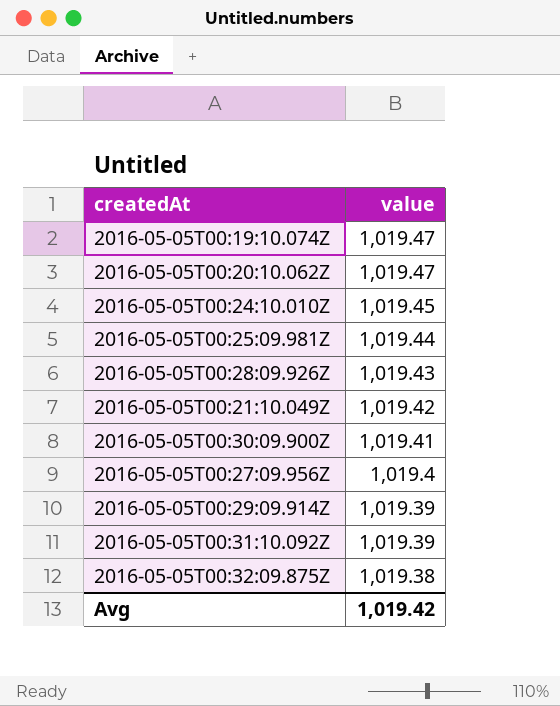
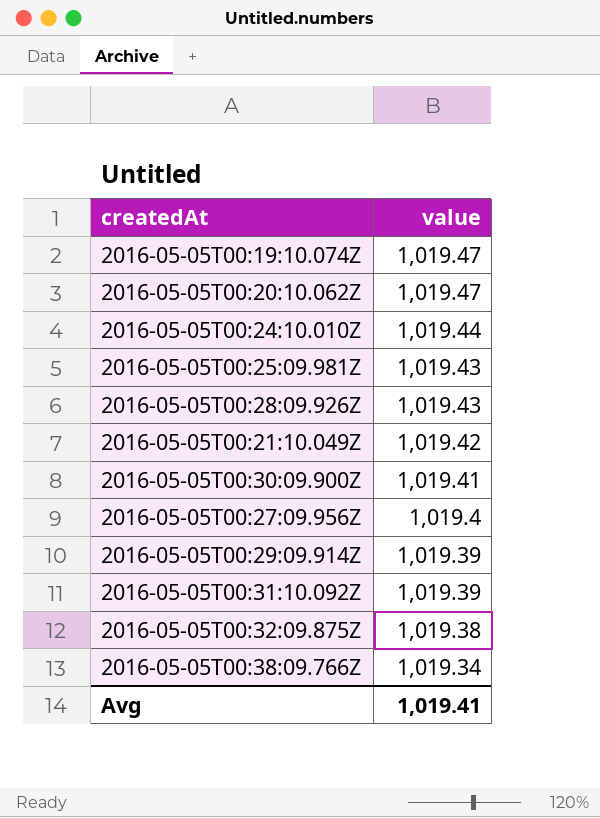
2016-05-05T00:24:10.010Z | value: 1,019.45 -> 1,019.44
2016-05-05T00:25:09.981Z | value: 1,019.44 -> 1,019.43
row 2016-05-05T00:38:09.766Z: none -> 1,019.34
Avg | value: 1,019.42 -> 1,019.41

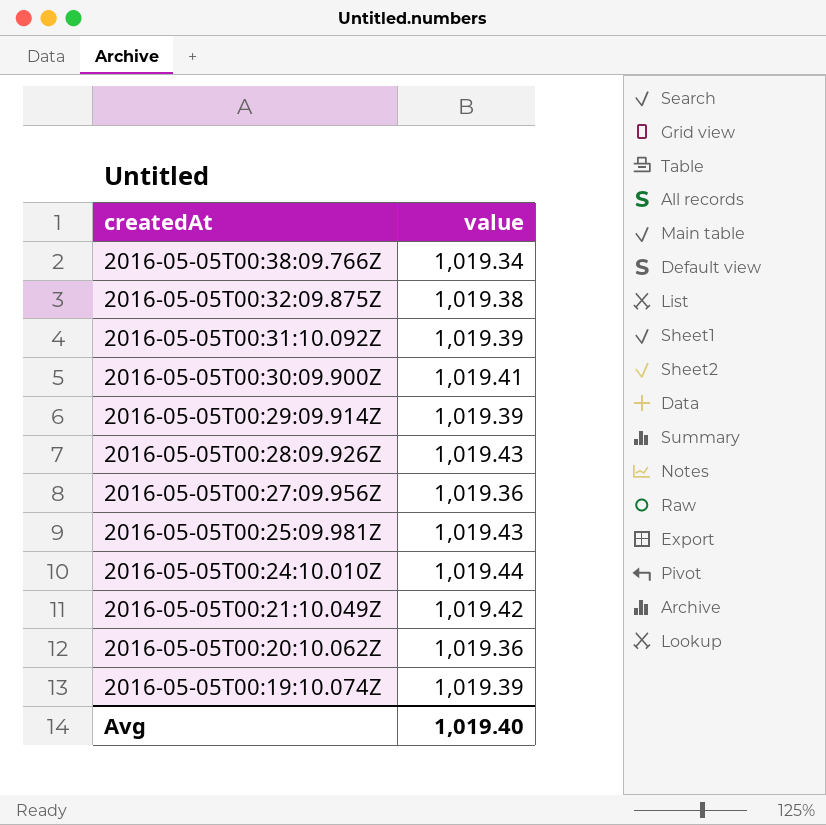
row order: value descending -> createdAt descending
2016-05-05T00:27:09.956Z | value: 1,019.4 -> 1,019.36
2016-05-05T00:20:10.062Z | value: 1,019.47 -> 1,019.36
2016-05-05T00:19:10.074Z | value: 1,019.47 -> 1,019.39
Avg | value: 1,019.41 -> 1,019.40

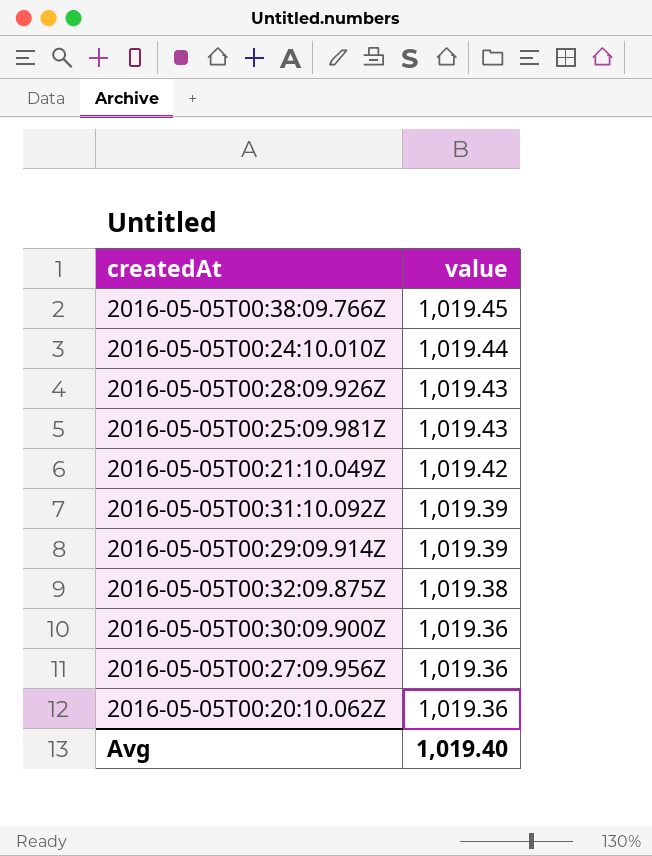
row order: createdAt descending -> value descending
row 2016-05-05T00:19:10.074Z: 1,019.39 -> none
2016-05-05T00:38:09.766Z | value: 1,019.34 -> 1,019.45
2016-05-05T00:30:09.900Z | value: 1,019.41 -> 1,019.36

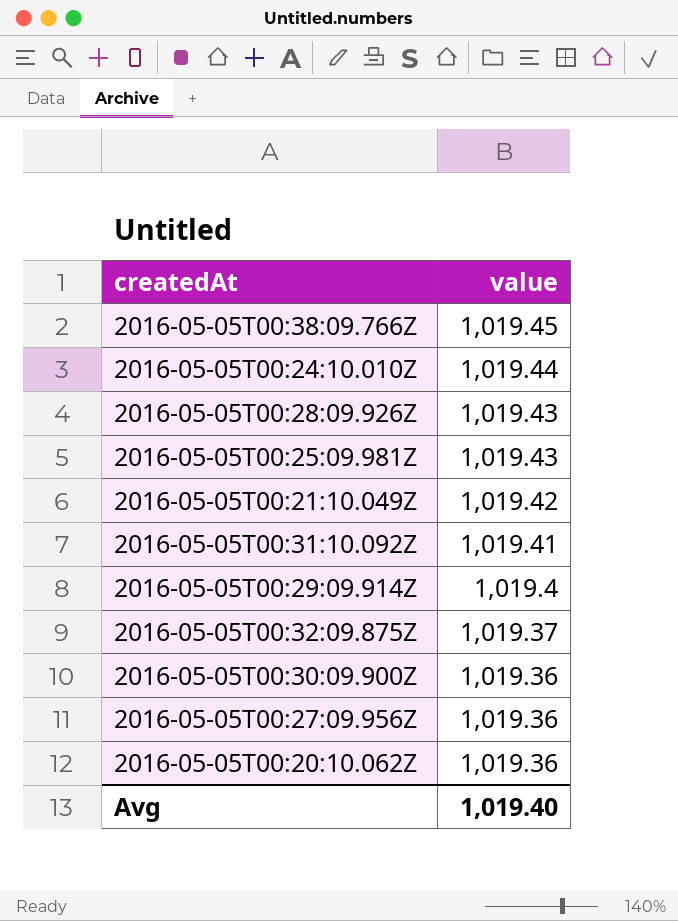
2016-05-05T00:31:10.092Z | value: 1,019.39 -> 1,019.41
2016-05-05T00:29:09.914Z | value: 1,019.39 -> 1,019.4
2016-05-05T00:32:09.875Z | value: 1,019.38 -> 1,019.37

